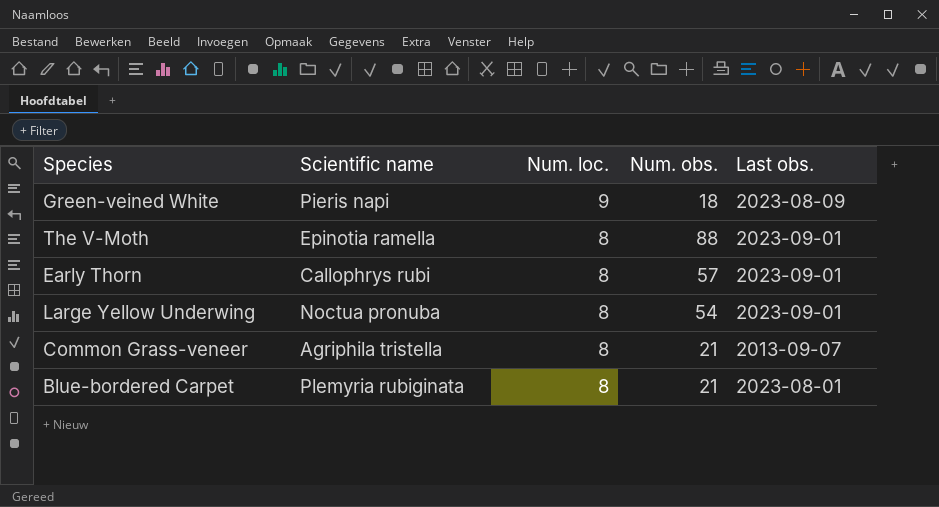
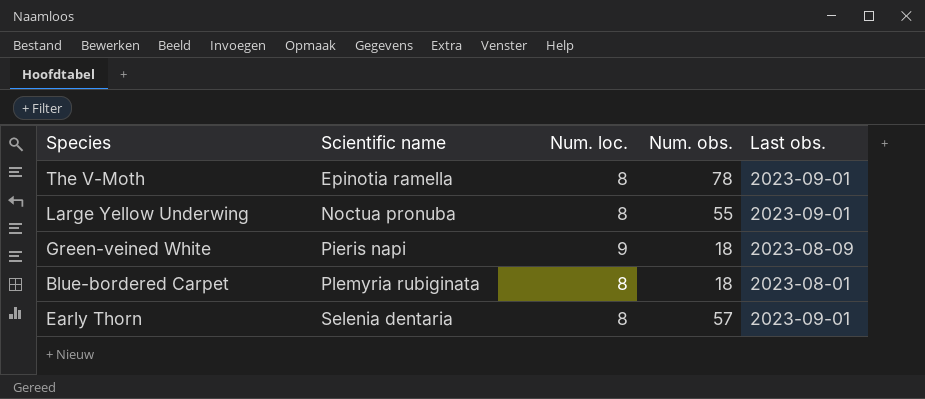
row order: Num. loc. descending -> Scientific name ascending
row Common Grass-veneer: Agriphila tristella | 8 | 21 | 2013-09-07 -> none
The V-Moth | Num. obs.: 88 -> 78
Large Yellow Underwing | Num. obs.: 54 -> 55
Blue-bordered Carpet | Num. obs.: 21 -> 18
Early Thorn | Scientific name: Callophrys rubi -> Selenia dentaria

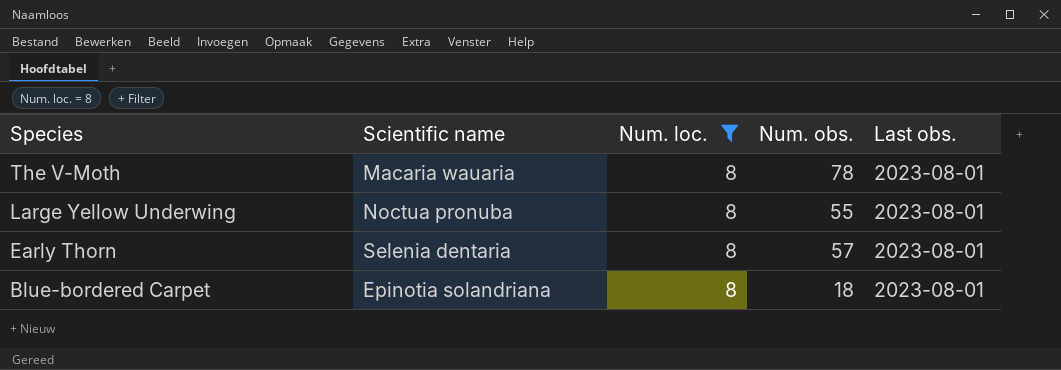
filter: none -> Num. loc. = 8
row order: Scientific name ascending -> Species descending
The V-Moth | Scientific name: Epinotia ramella -> Macaria wauaria
The V-Moth | Last obs.: 2023-09-01 -> 2023-08-01
Large Yellow Underwing | Last obs.: 2023-09-01 -> 2023-08-01
Early Thorn | Last obs.: 2023-09-01 -> 2023-08-01
Blue-bordered Carpet | Scientific name: Plemyria rubiginata -> Epinotia solandriana

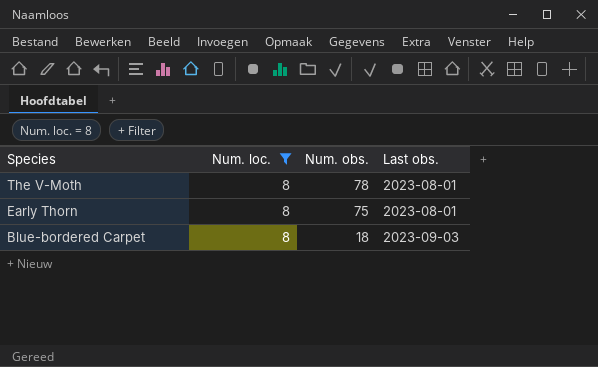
column Scientific name | position: 2 -> none
row Large Yellow Underwing: Noctua pronuba | 8 | 55 | 2023-08-01 -> none
Early Thorn | Num. obs.: 57 -> 75
Blue-bordered Carpet | Last obs.: 2023-08-01 -> 2023-09-03

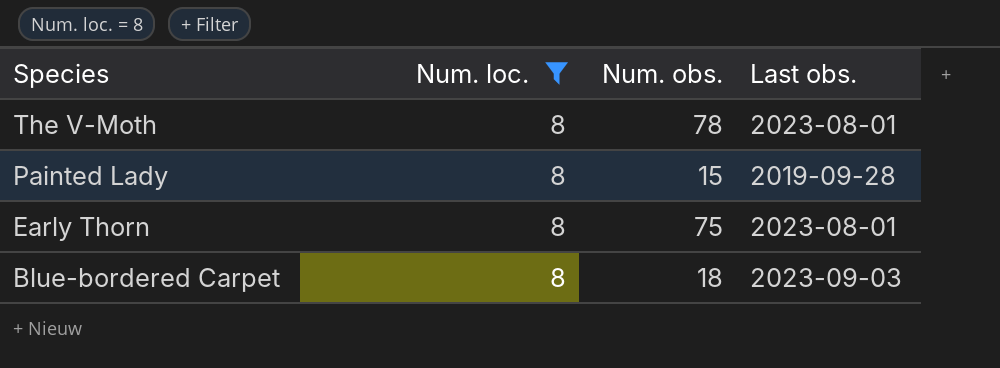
row Painted Lady: none -> 8 | 15 | 2019-09-28

